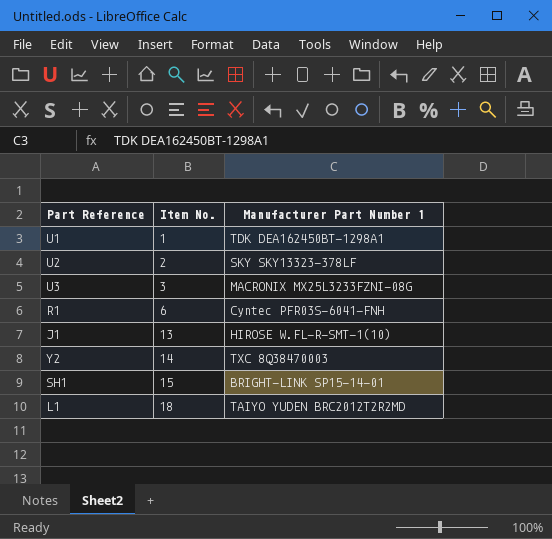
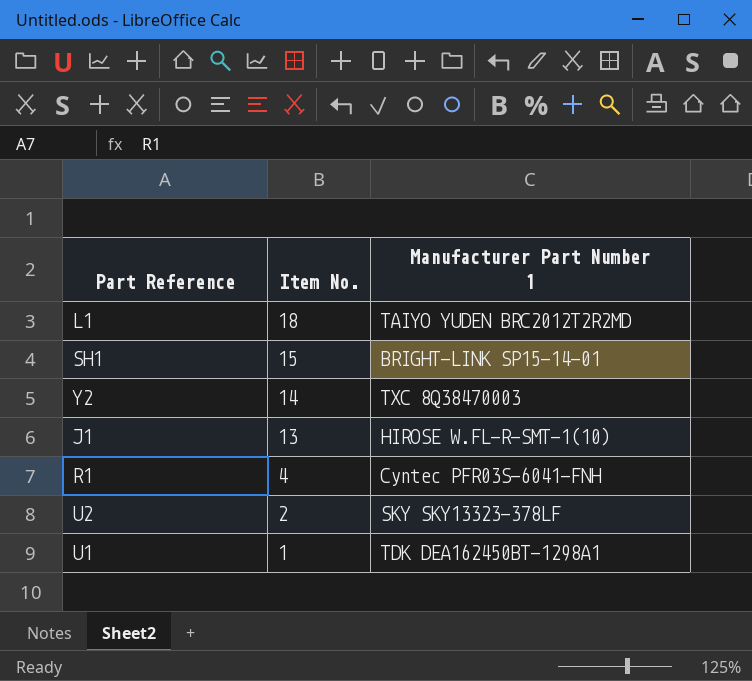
row order: Item No. ascending -> Item No. descending
row U3: 3 | MACRONIX MX25L3233FZNI-08G -> none
R1 | Item No.: 6 -> 4

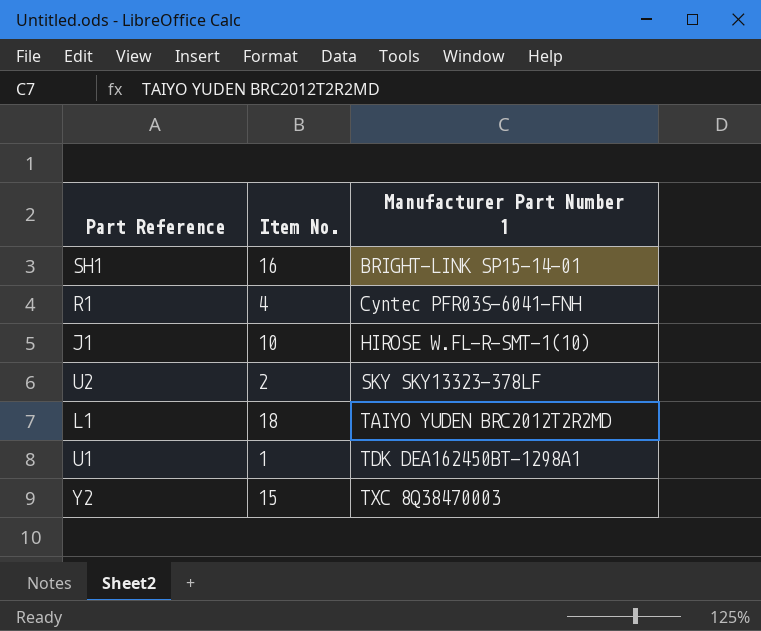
row order: Item No. descending -> Manufacturer Part Number 1 ascending
SH1 | Item No.: 15 -> 16
J1 | Item No.: 13 -> 10
Y2 | Item No.: 14 -> 15

